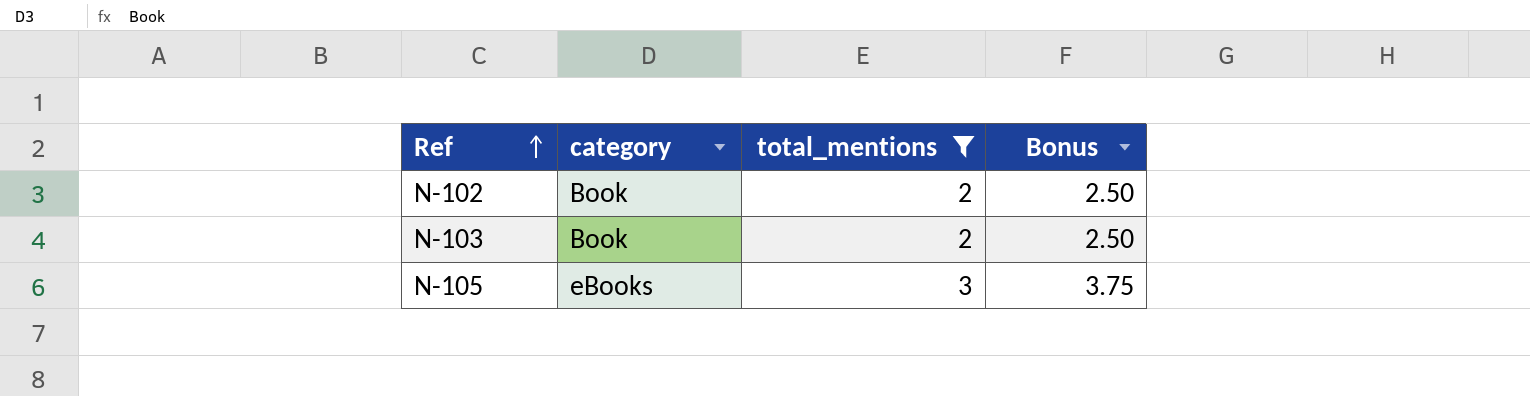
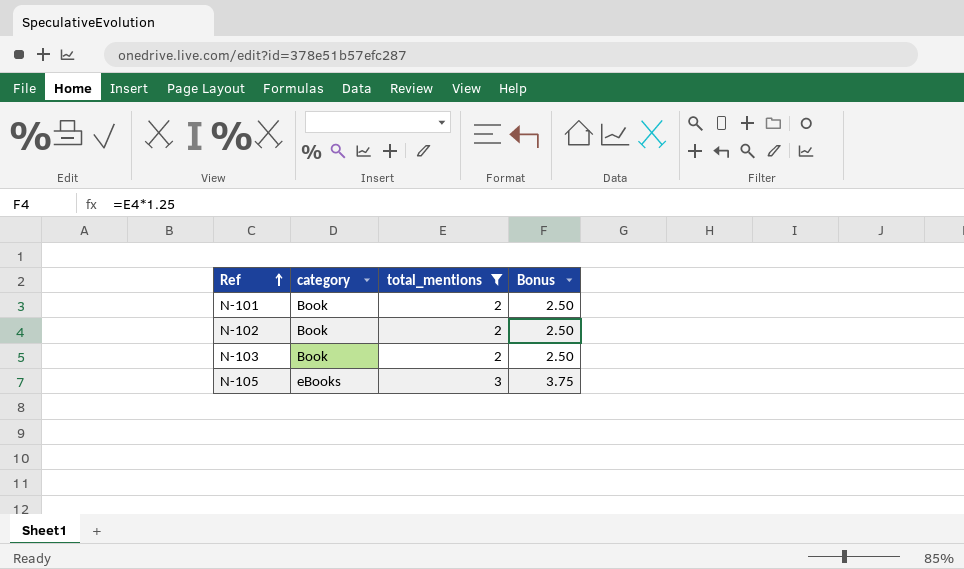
row N-101: none -> Book | 2 | 2.50

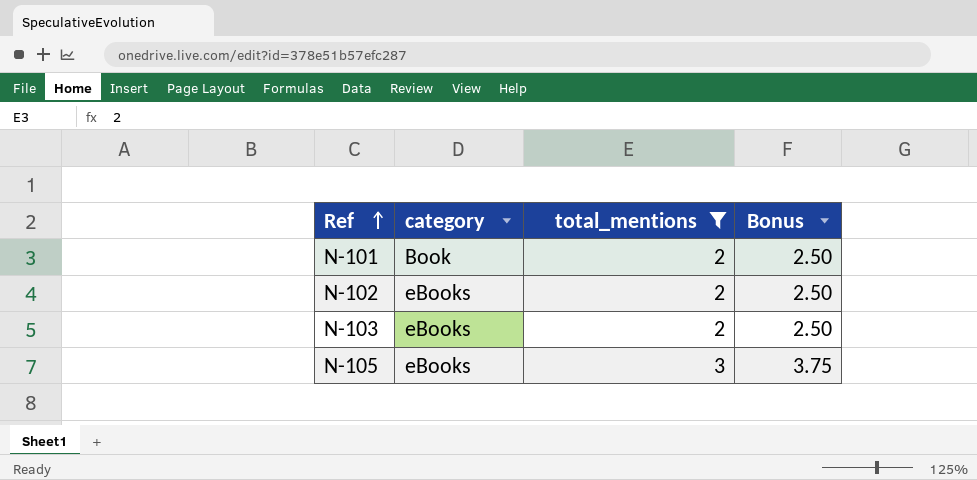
N-102 | category: Book -> eBooks
N-103 | category: Book -> eBooks

